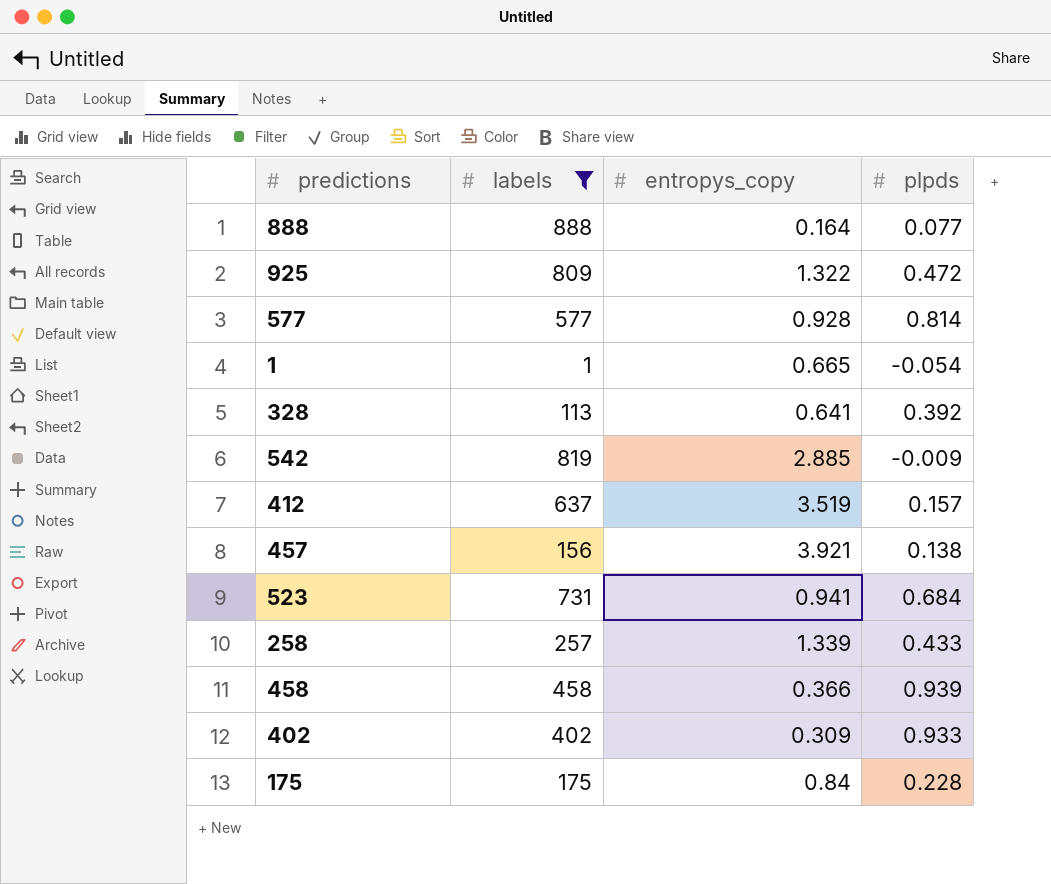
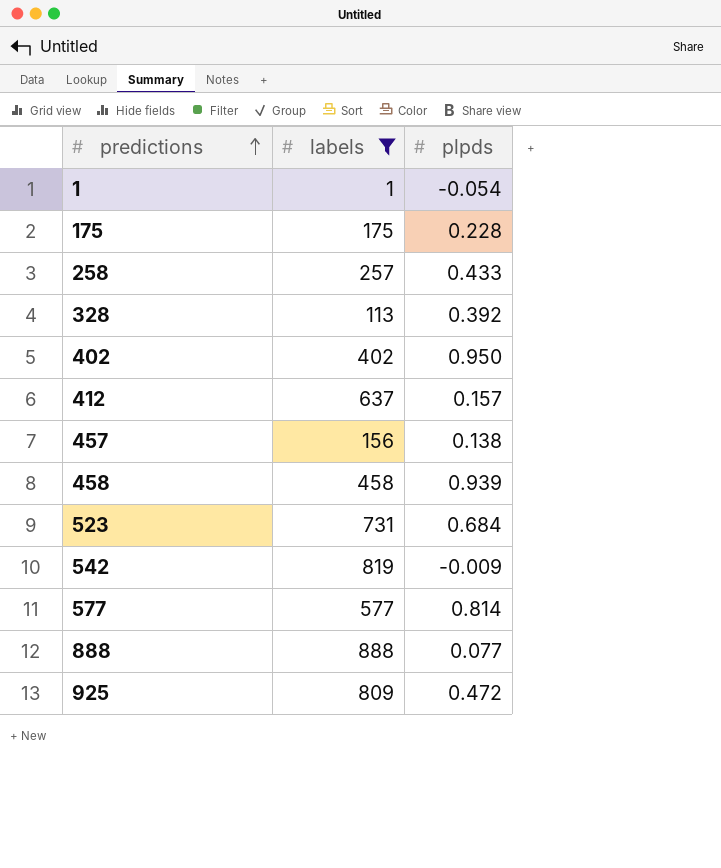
row order: none -> predictions ascending
column entropys_copy | position: 3 -> none
402 | plpds: 0.933 -> 0.950

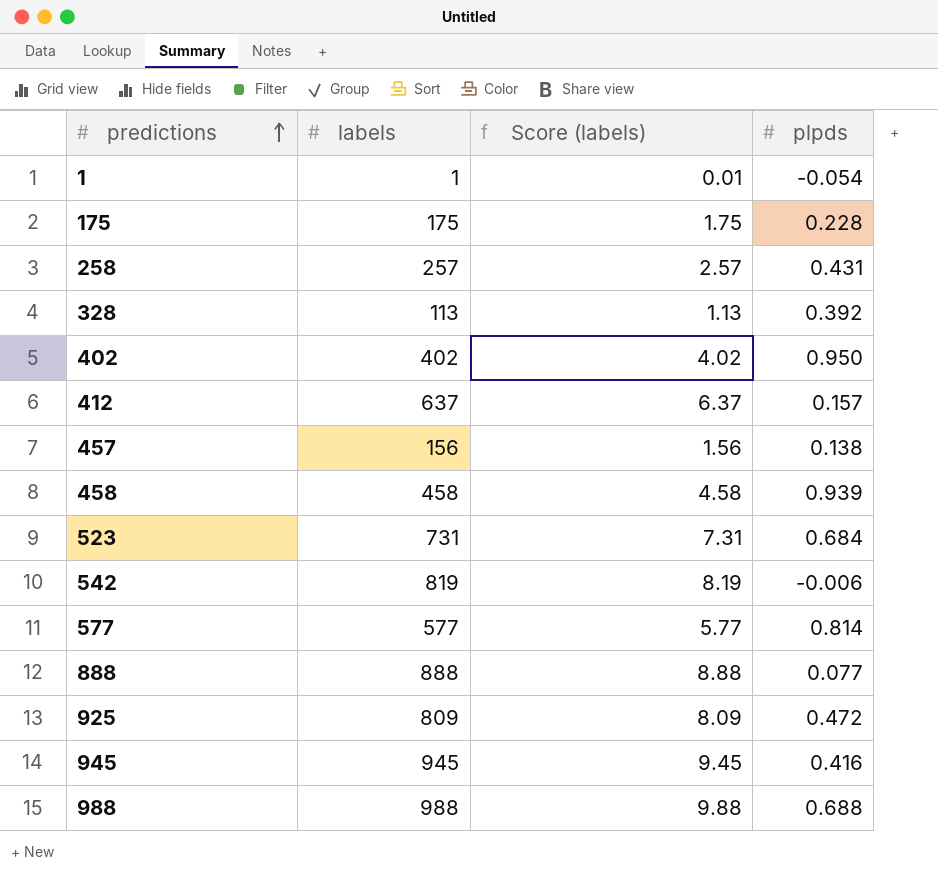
filter: labels <= 888 -> none
column Score (labels) | formula: none -> [labels] * 0.01
258 | plpds: 0.433 -> 0.431
542 | plpds: -0.009 -> -0.006

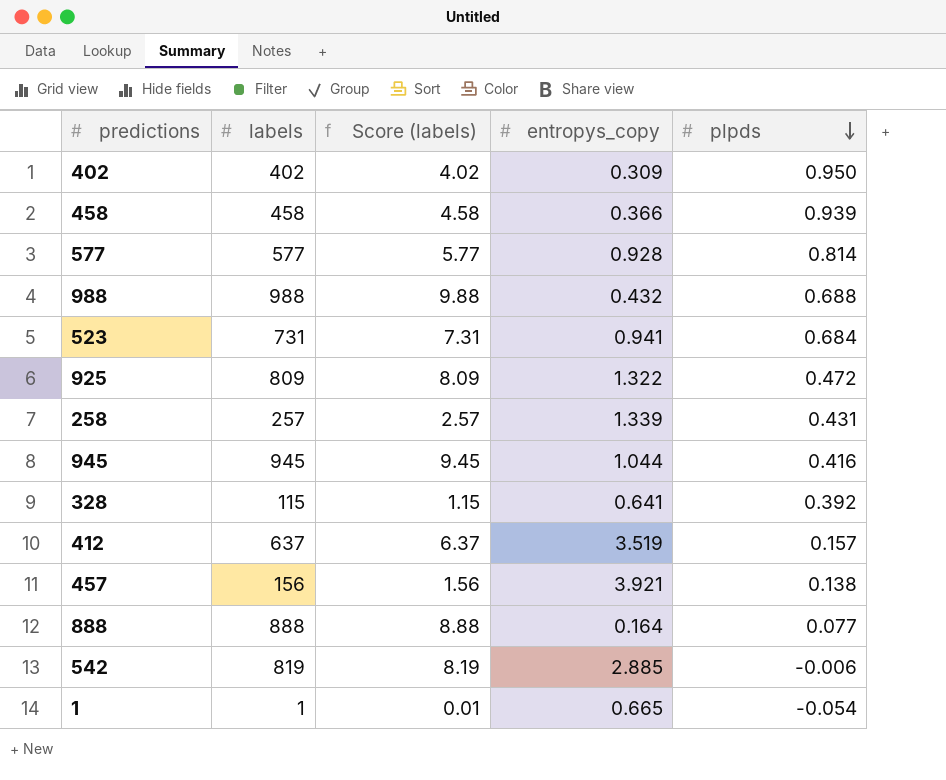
row order: predictions ascending -> plpds descending
column entropys_copy | position: none -> 4
row 175: 175 | 1.75 | 0.228 -> none
328 | labels: 113 -> 115
328 | Score (labels): 1.13 -> 1.15

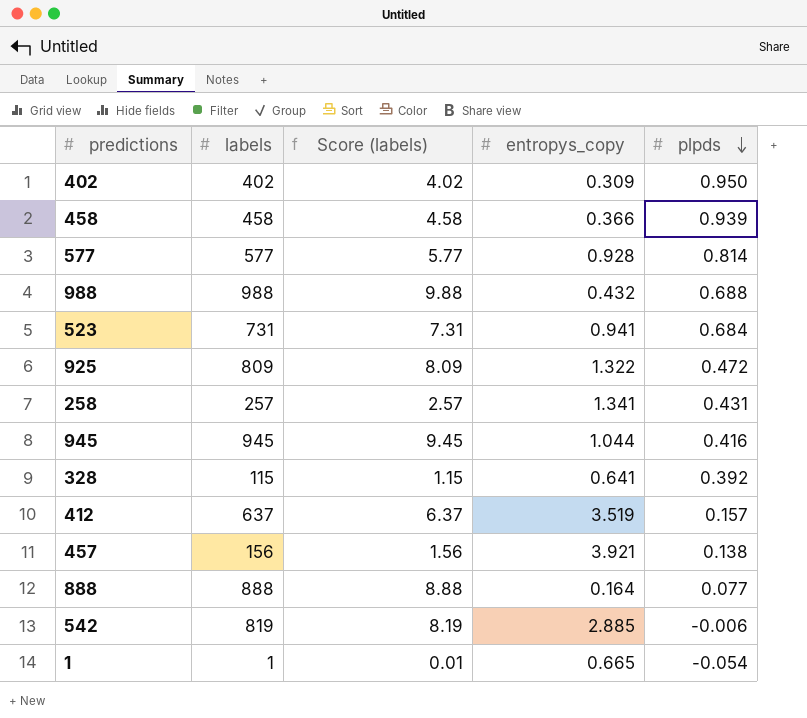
258 | entropys_copy: 1.339 -> 1.341

